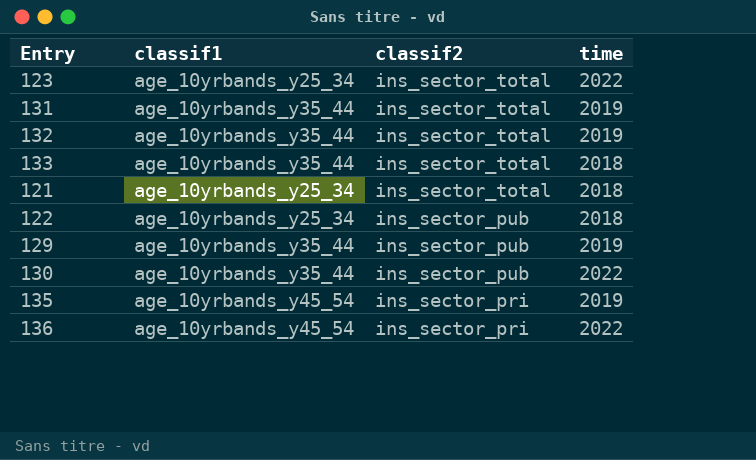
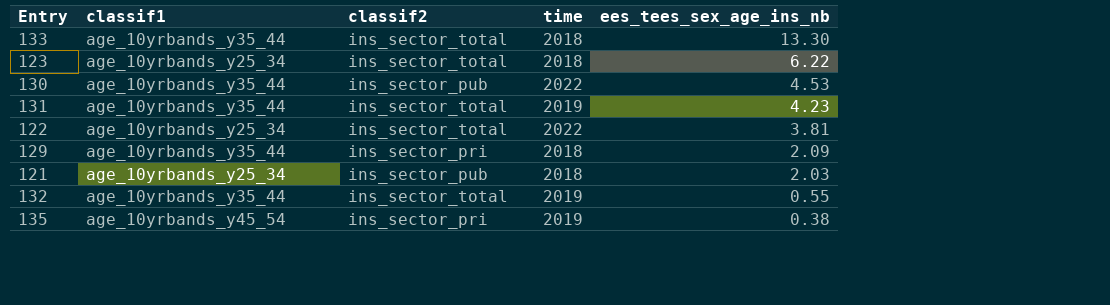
row order: classif2 descending -> ees_tees_sex_age_ins_nb descending
column ees_tees_sex_age_ins_nb | position: none -> 5
row 136: age_10yrbands_y45_54 | ins_sector_pri | 2022 -> none
123 | time: 2022 -> 2018
122 | classif2: ins_sector_pub -> ins_sector_total
122 | time: 2018 -> 2022
129 | classif2: ins_sector_pub -> ins_sector_pri
129 | time: 2019 -> 2018
121 | classif2: ins_sector_total -> ins_sector_pub

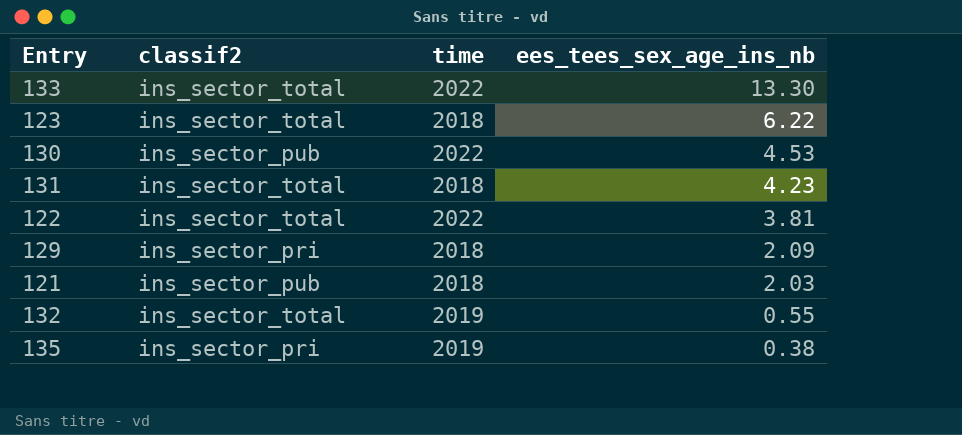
column classif1 | position: 2 -> none
133 | time: 2018 -> 2022
131 | time: 2019 -> 2018

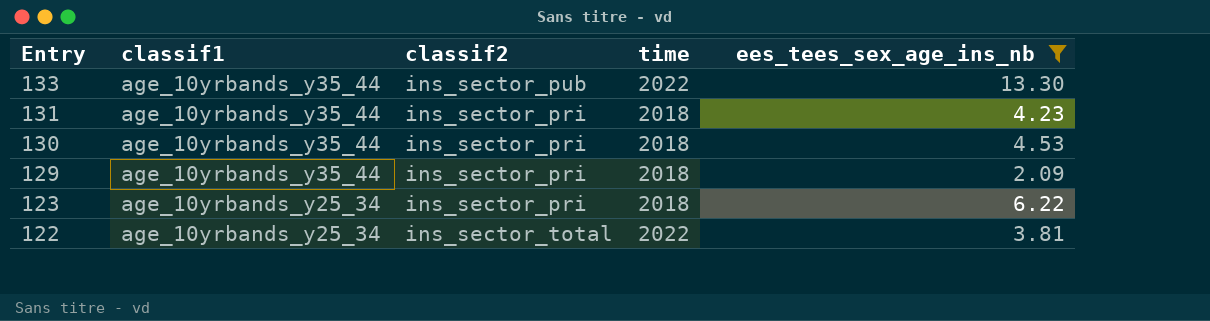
filter: none -> ees_tees_sex_age_ins_nb >= 2.09
row order: ees_tees_sex_age_ins_nb descending -> Entry descending
column classif1 | position: none -> 2
133 | classif2: ins_sector_total -> ins_sector_pub
131 | classif2: ins_sector_total -> ins_sector_pri
130 | classif2: ins_sector_pub -> ins_sector_pri
130 | time: 2022 -> 2018
123 | classif2: ins_sector_total -> ins_sector_pri

